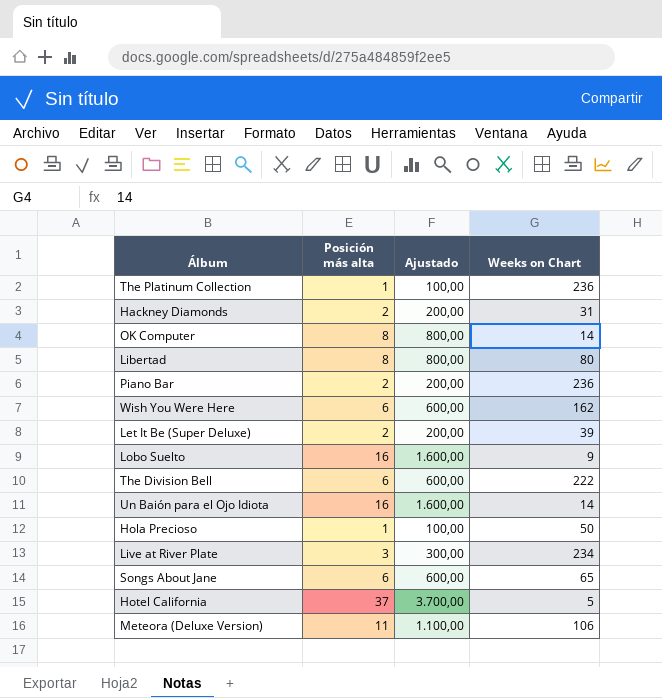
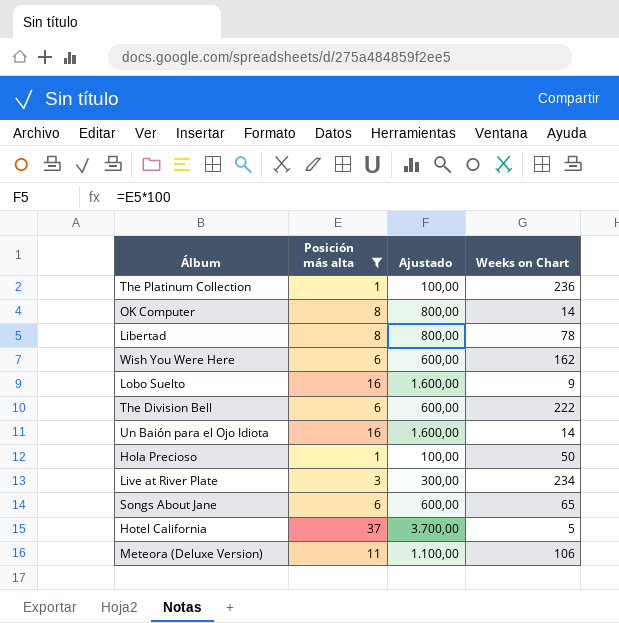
filter: none -> Posición más alta != 2
Libertad | Weeks on Chart: 80 -> 78

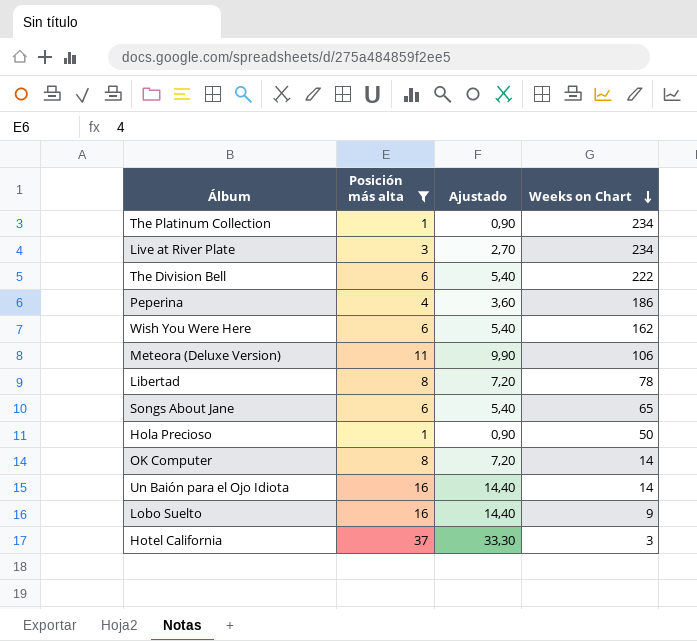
row order: none -> Weeks on Chart descending
column Ajustado | formula: [Posición más alta] * 100 -> [Posición más alta] * 0,9
The Platinum Collection | Weeks on Chart: 236 -> 234
row Peperina: none -> 4 | 3,60 | 186
Hotel California | Weeks on Chart: 5 -> 3

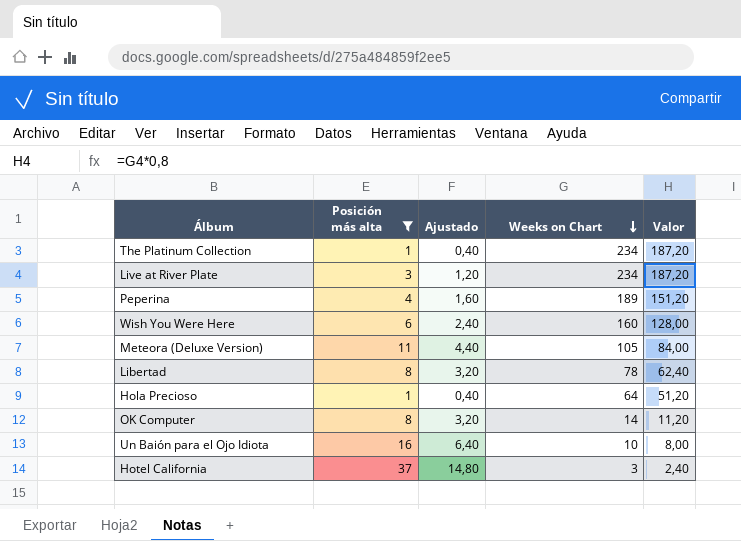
column Ajustado | formula: [Posición más alta] * 0,9 -> [Posición más alta] * 0,4
column Valor | formula: none -> [Weeks on Chart] * 0,8
row The Division Bell: 6 | 5,40 | 222 -> none
row Songs About Jane: 6 | 5,40 | 65 -> none
row Lobo Suelto: 16 | 14,40 | 9 -> none
Peperina | Weeks on Chart: 186 -> 189
Wish You Were Here | Weeks on Chart: 162 -> 160
Meteora (Deluxe Version) | Weeks on Chart: 106 -> 105
Hola Precioso | Weeks on Chart: 50 -> 64
Un Baión para el Ojo Idiota | Weeks on Chart: 14 -> 10

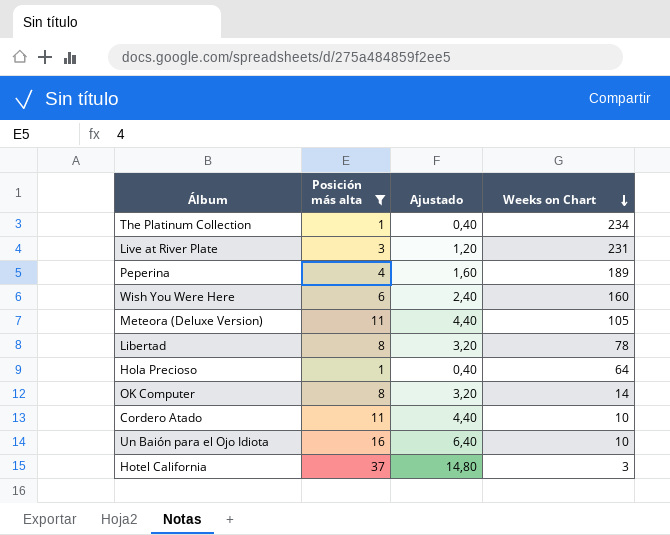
column Valor | formula: [Weeks on Chart] * 0,8 -> none
Live at River Plate | Weeks on Chart: 234 -> 231
row Cordero Atado: none -> 11 | 4,40 | 10

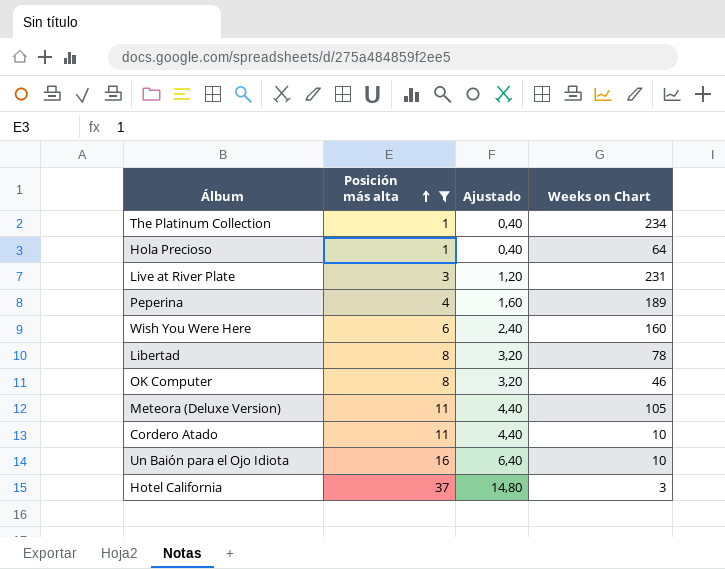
row order: Weeks on Chart descending -> Posición más alta ascending
OK Computer | Weeks on Chart: 14 -> 46

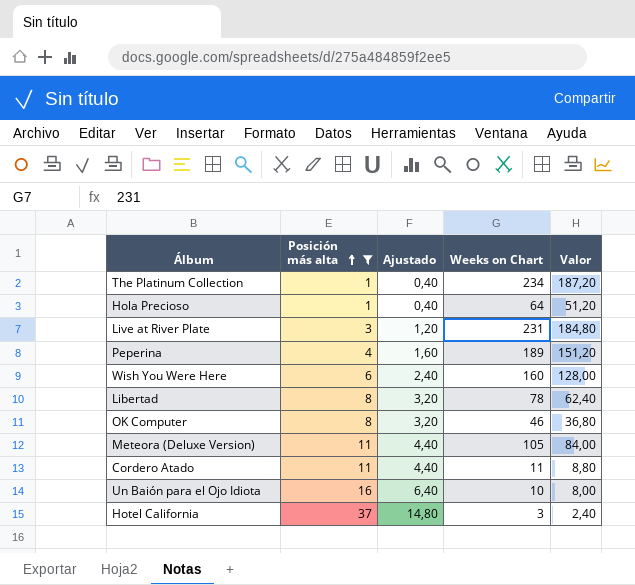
column Valor | formula: none -> [Weeks on Chart] * 0,8
Cordero Atado | Weeks on Chart: 10 -> 11

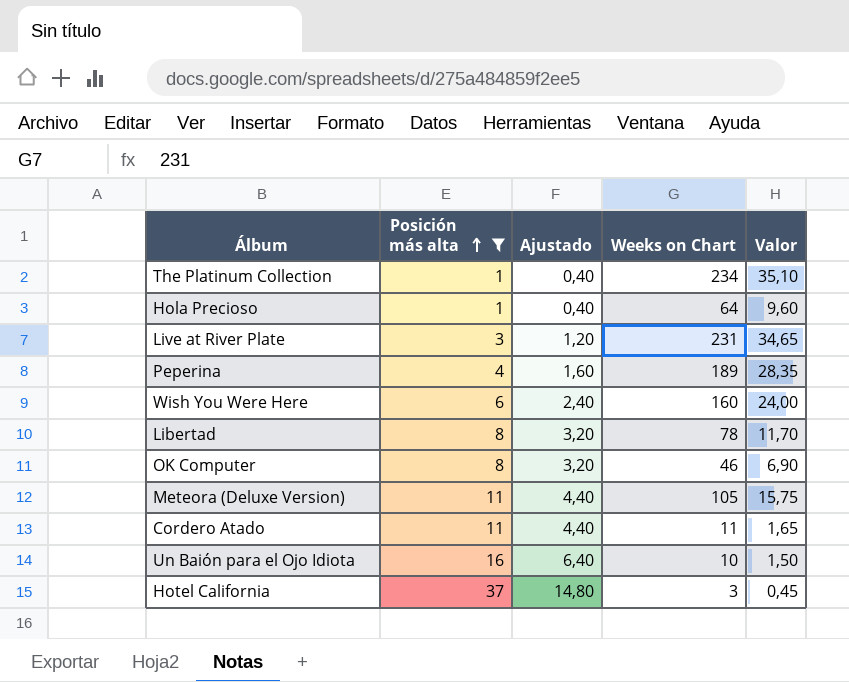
column Valor | formula: [Weeks on Chart] * 0,8 -> [Weeks on Chart] * 0,15

